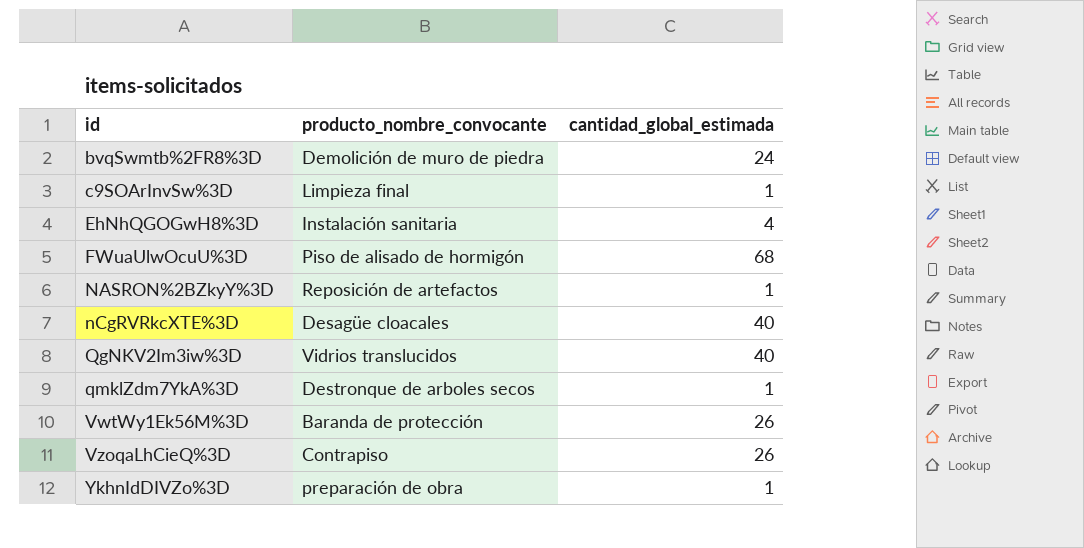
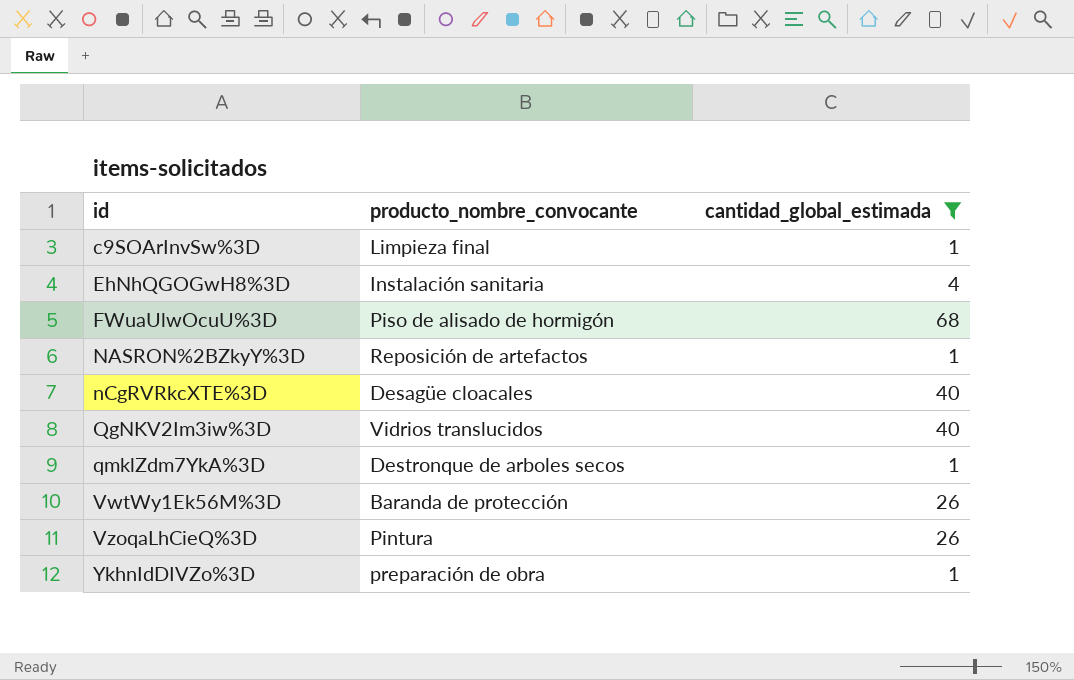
filter: none -> cantidad_global_estimada != 24
VzoqaLhCieQ%3D | producto_nombre_convocante: Contrapiso -> Pintura

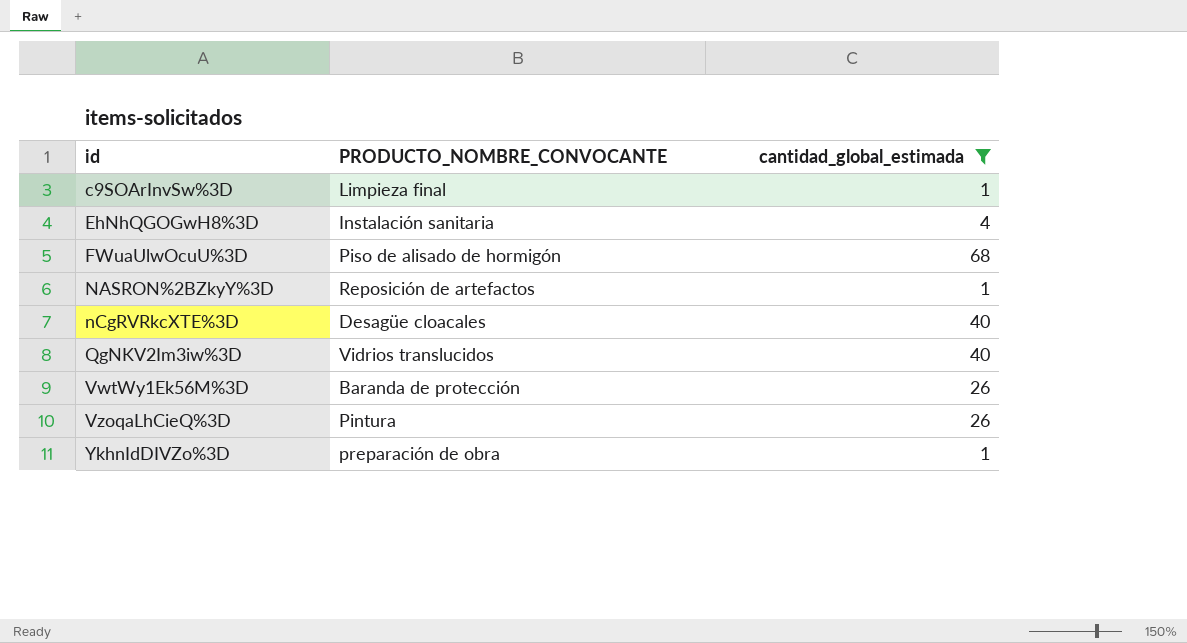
column name: producto_nombre_convocante -> PRODUCTO_NOMBRE_CONVOCANTE
row qmklZdm7YkA%3D: Destronque de arboles secos | 1 -> none

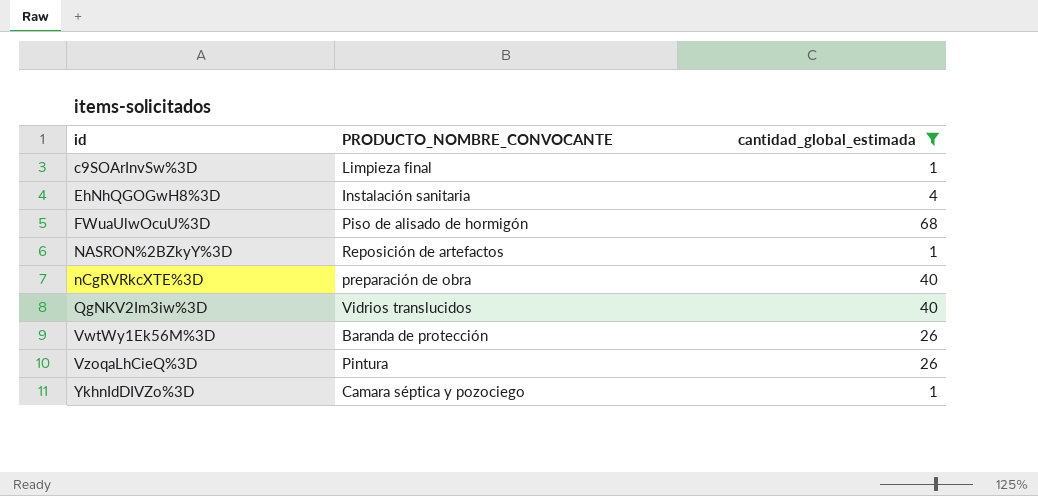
nCgRVRkcXTE%3D | PRODUCTO_NOMBRE_CONVOCANTE: Desagüe cloacales -> preparación de obra
YkhnIdDIVZo%3D | PRODUCTO_NOMBRE_CONVOCANTE: preparación de obra -> Camara séptica y pozociego

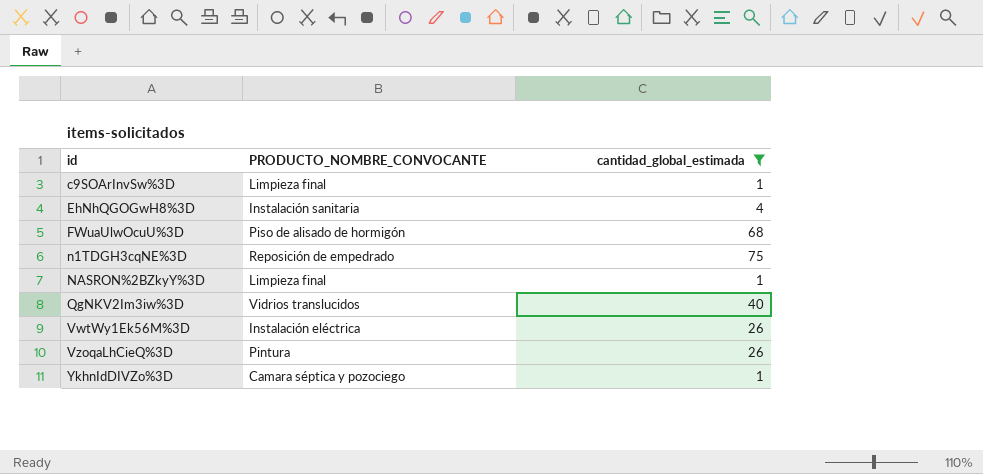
row nCgRVRkcXTE%3D: preparación de obra | 40 -> none
row n1TDGH3cqNE%3D: none -> Reposición de empedrado | 75
NASRON%2BZkyY%3D | PRODUCTO_NOMBRE_CONVOCANTE: Reposición de artefactos -> Limpieza final
VwtWy1Ek56M%3D | PRODUCTO_NOMBRE_CONVOCANTE: Baranda de protección -> Instalación eléctrica

